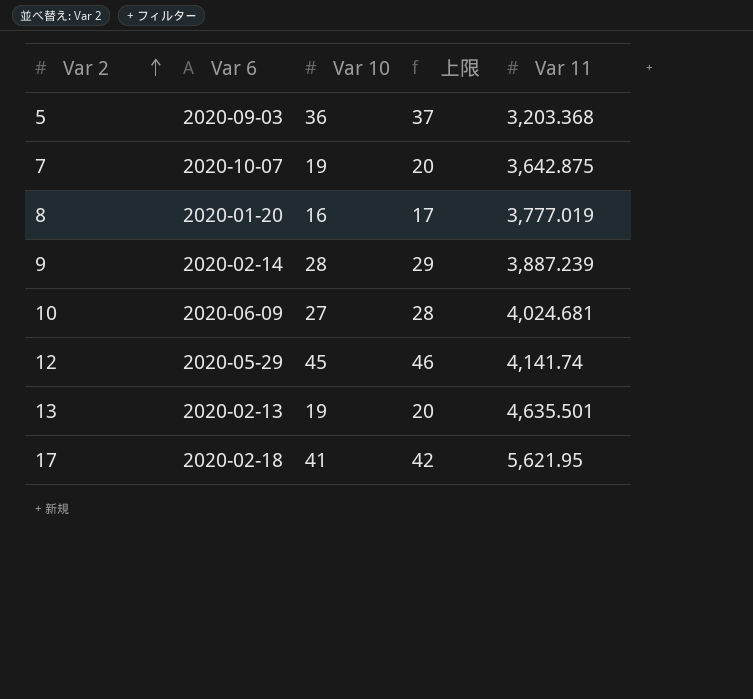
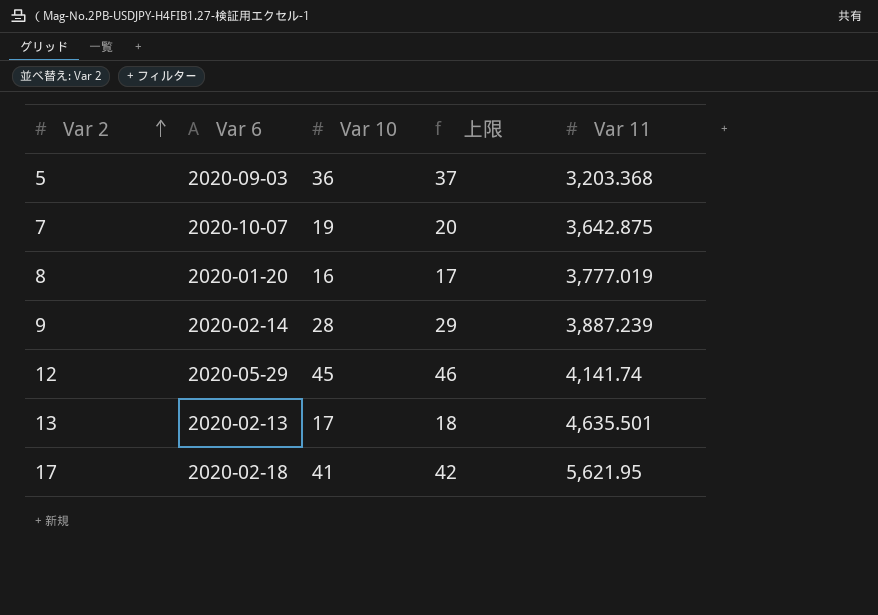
row 10: 2020-06-09 | 27 | 28 | 4,024.681 -> none
13 | Var 10: 19 -> 17
13 | 上限: 20 -> 18

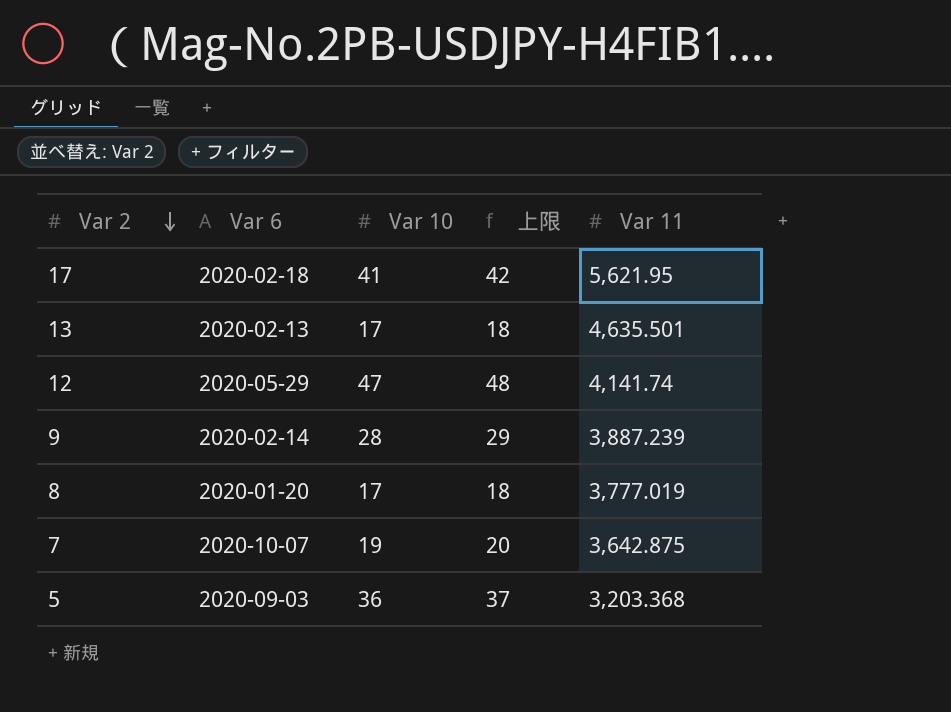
row order: Var 2 ascending -> Var 2 descending
12 | Var 10: 45 -> 47
12 | 上限: 46 -> 48
8 | Var 10: 16 -> 17
8 | 上限: 17 -> 18

